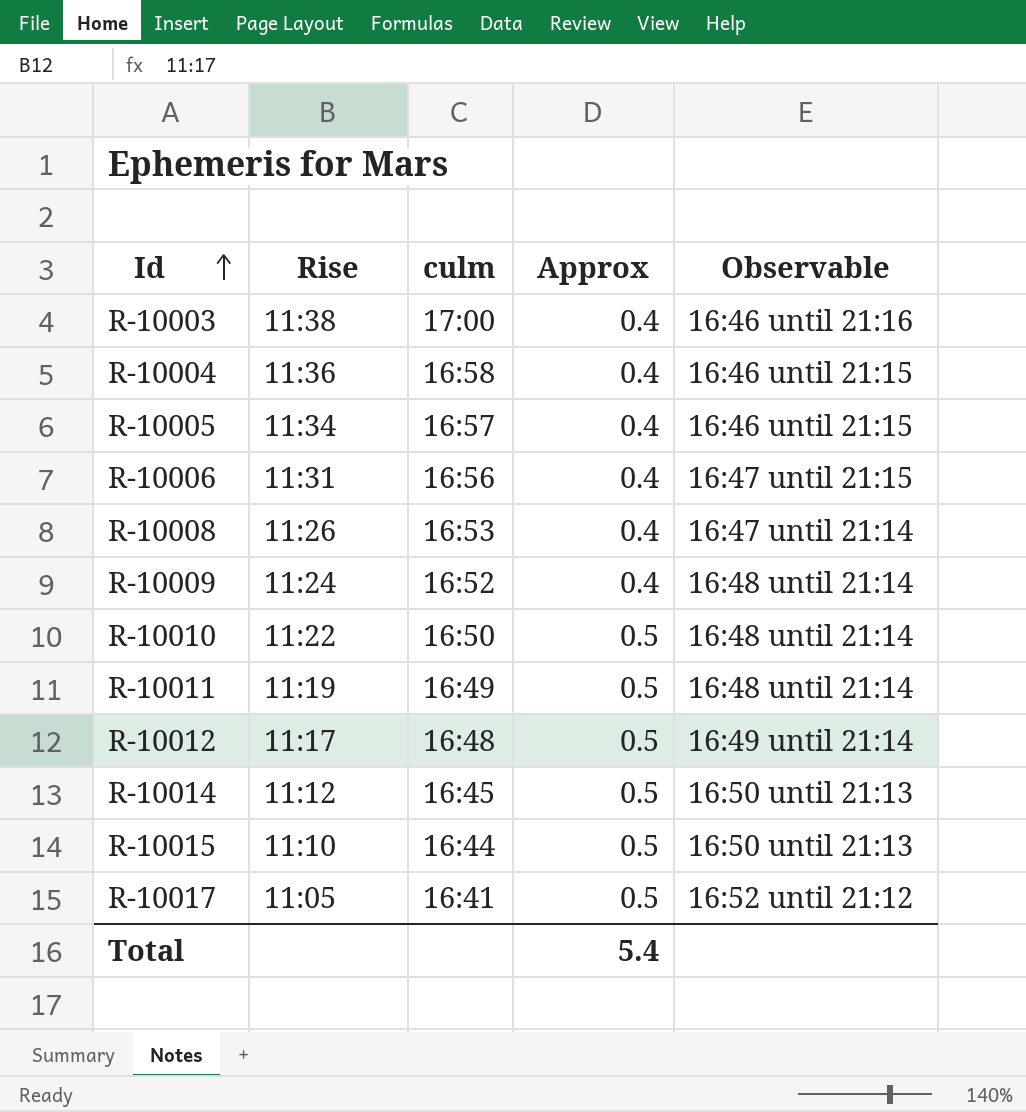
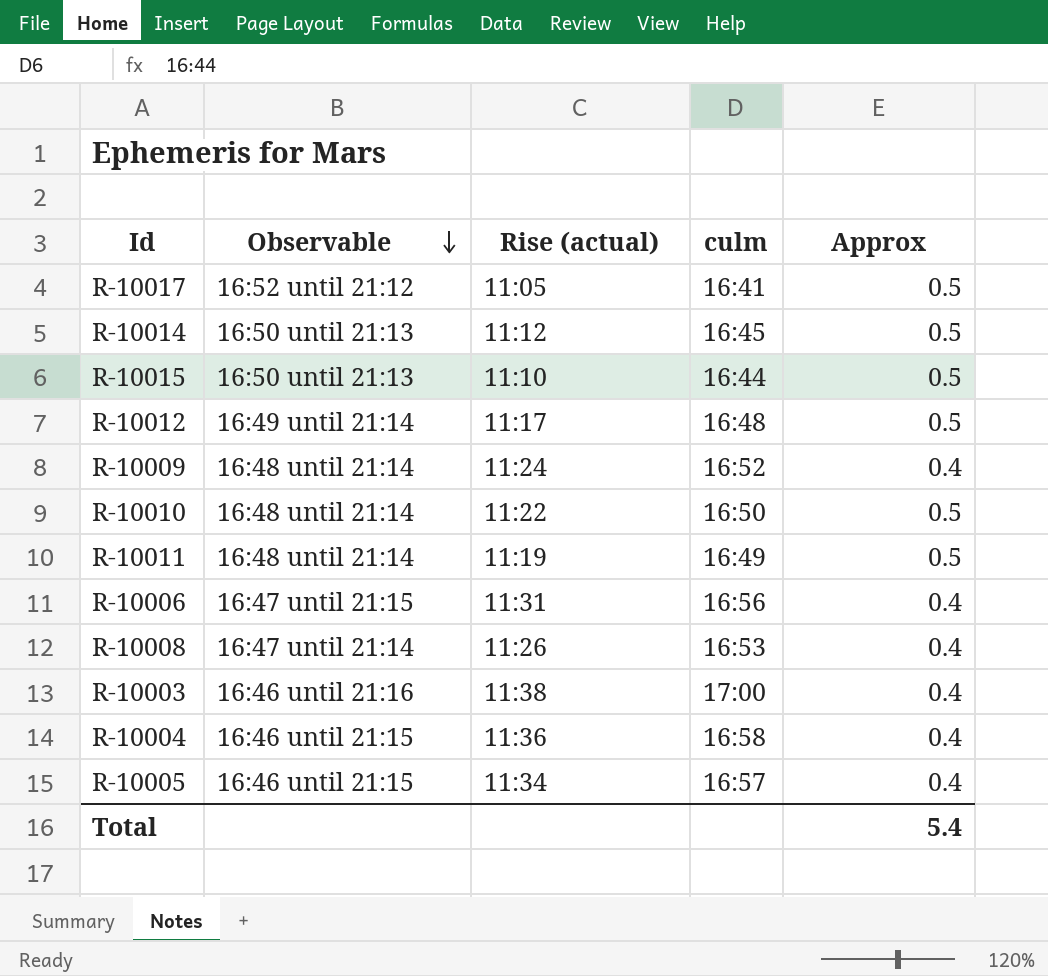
row order: Id ascending -> Observable descending
column Observable | position: 5 -> 2
column name: Rise -> Rise (actual)

